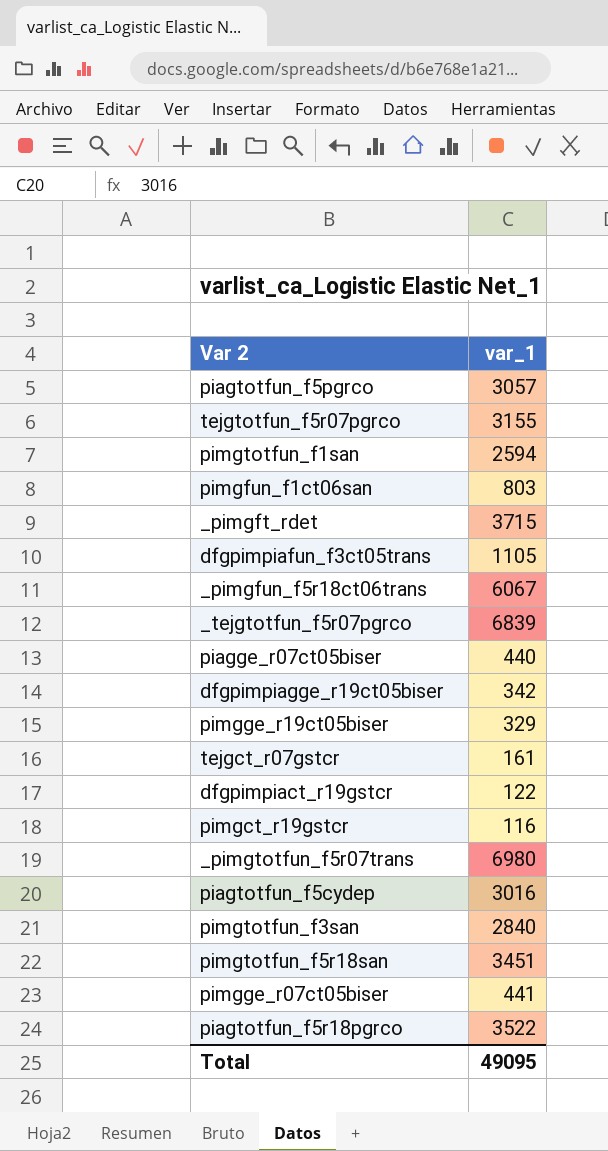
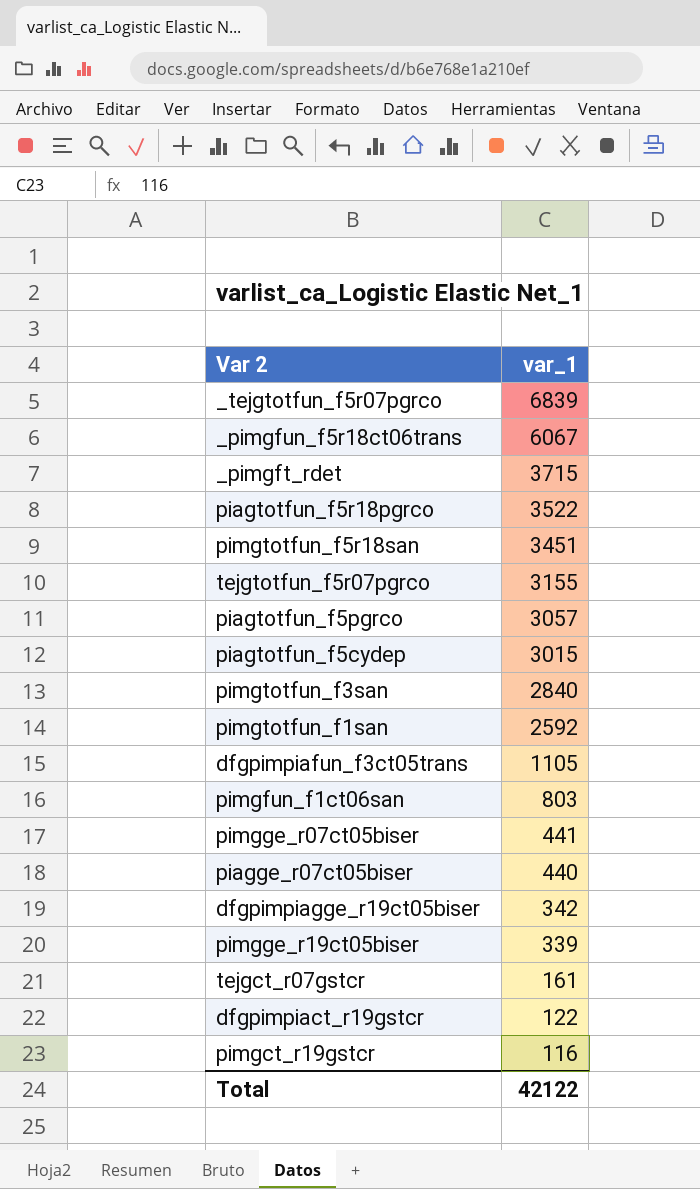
row order: none -> var_1 descending
row _pimgtotfun_f5r07trans: 6980 -> none
piagtotfun_f5cydep | var_1: 3016 -> 3015
pimgtotfun_f1san | var_1: 2594 -> 2592
pimgge_r19ct05biser | var_1: 329 -> 339
Total | var_1: 49095 -> 42122

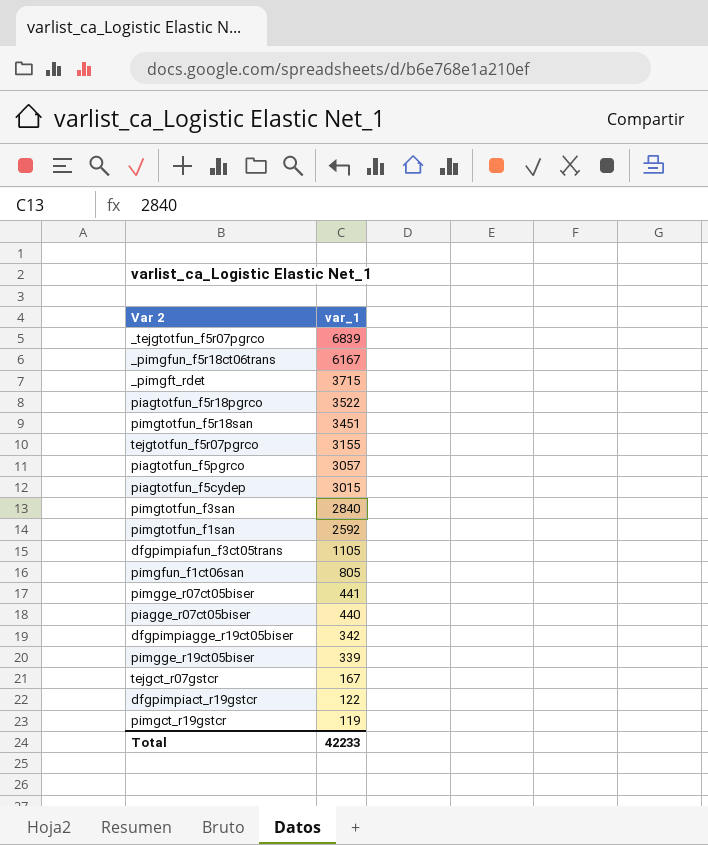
_pimgfun_f5r18ct06trans | var_1: 6067 -> 6167
pimgfun_f1ct06san | var_1: 803 -> 805
tejgct_r07gstcr | var_1: 161 -> 167
pimgct_r19gstcr | var_1: 116 -> 119
Total | var_1: 42122 -> 42233

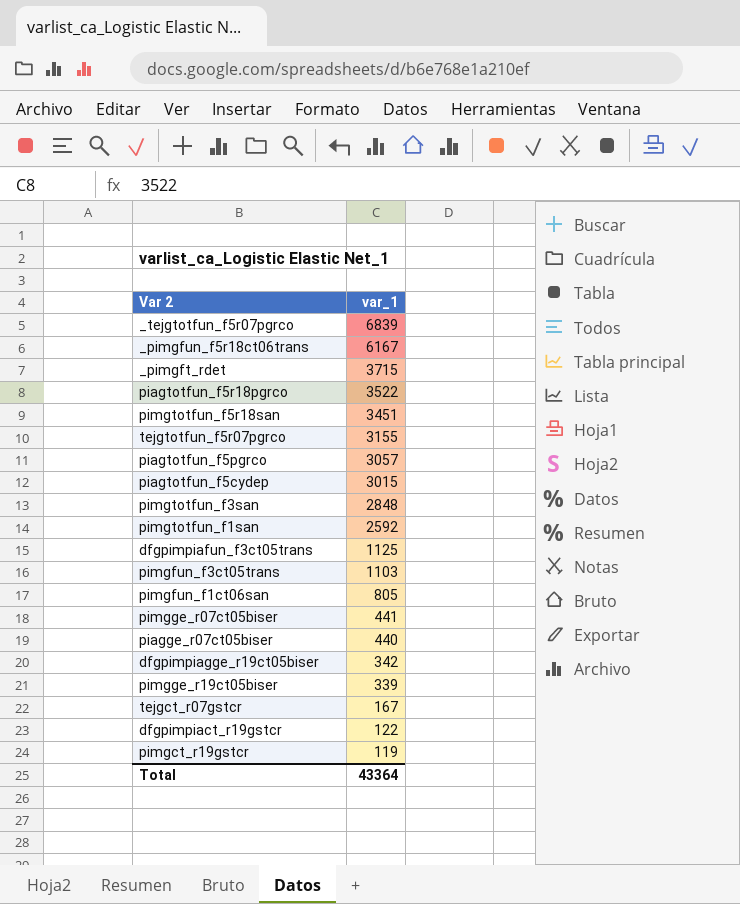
pimgtotfun_f3san | var_1: 2840 -> 2848
dfgpimpiafun_f3ct05trans | var_1: 1105 -> 1125
row pimgfun_f3ct05trans: none -> 1103
Total | var_1: 42233 -> 43364

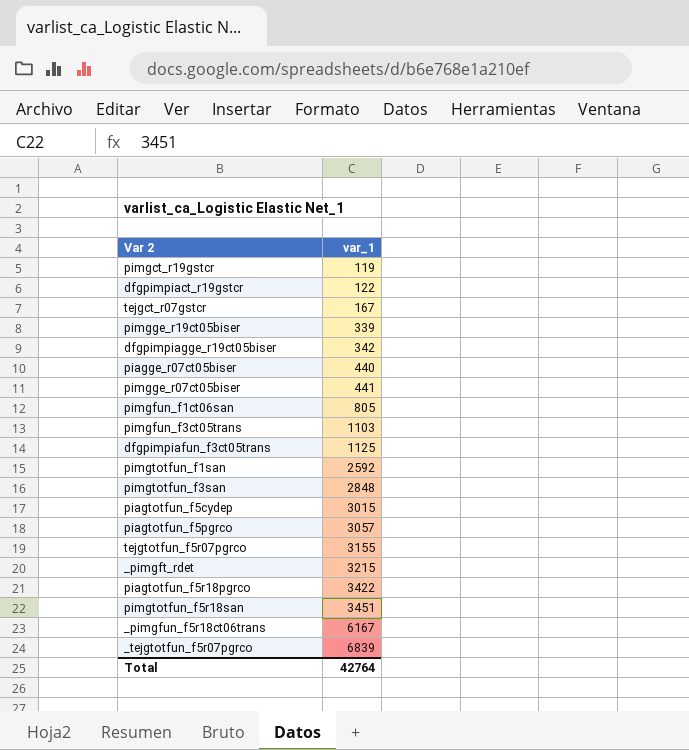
row order: var_1 descending -> var_1 ascending
_pimgft_rdet | var_1: 3715 -> 3215
piagtotfun_f5r18pgrco | var_1: 3522 -> 3422
Total | var_1: 43364 -> 42764

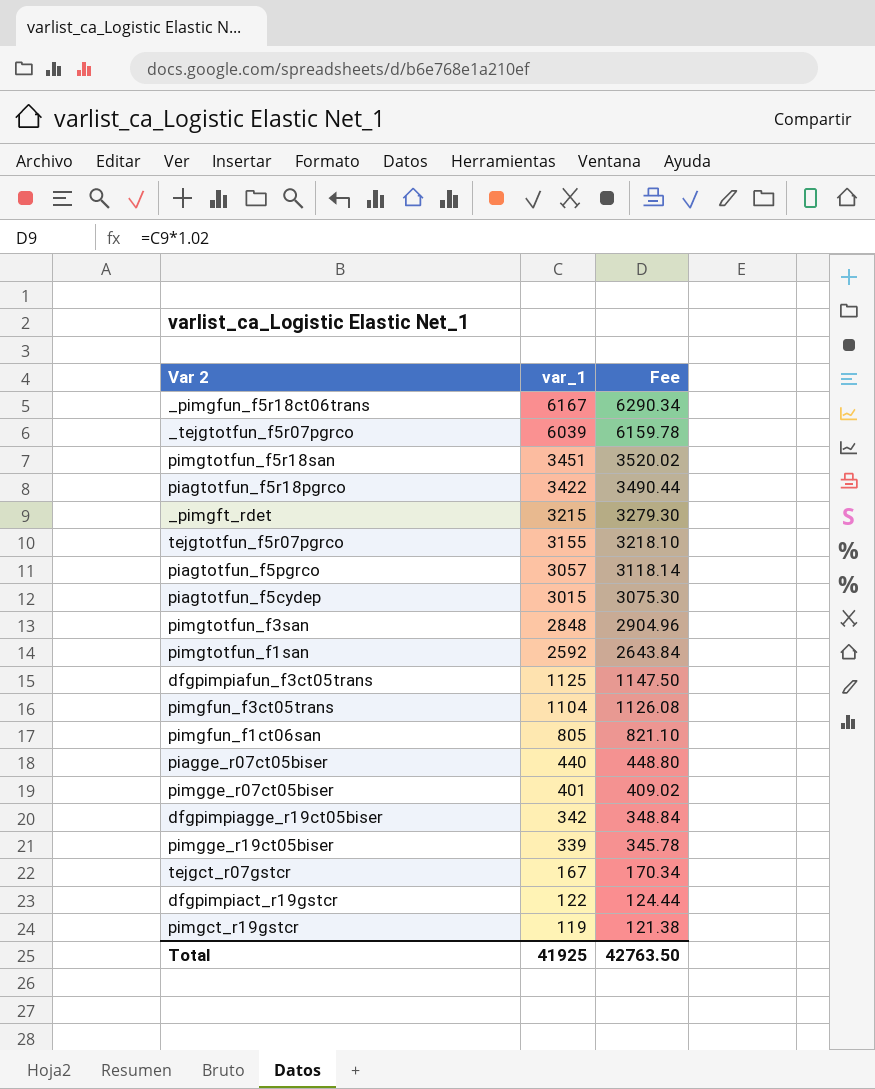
row order: var_1 ascending -> var_1 descending
column Fee | formula: none -> [var_1] * 1.02
_tejgtotfun_f5r07pgrco | var_1: 6839 -> 6039
pimgfun_f3ct05trans | var_1: 1103 -> 1104
pimgge_r07ct05biser | var_1: 441 -> 401
Total | var_1: 42764 -> 41925

